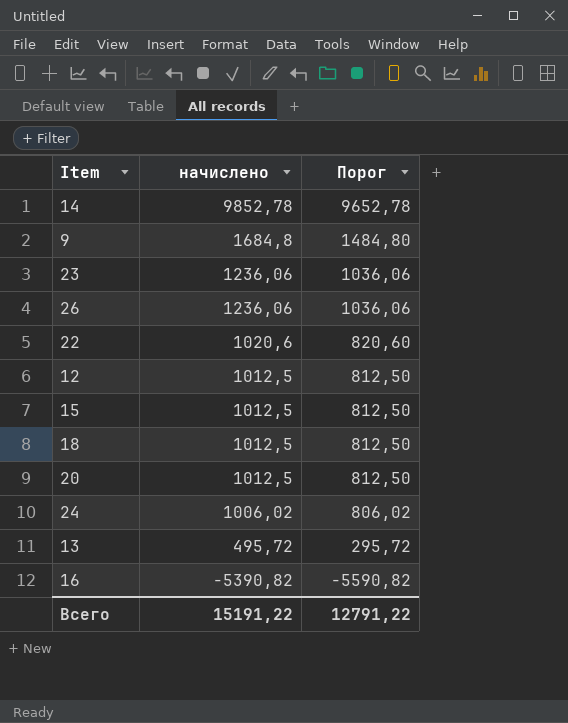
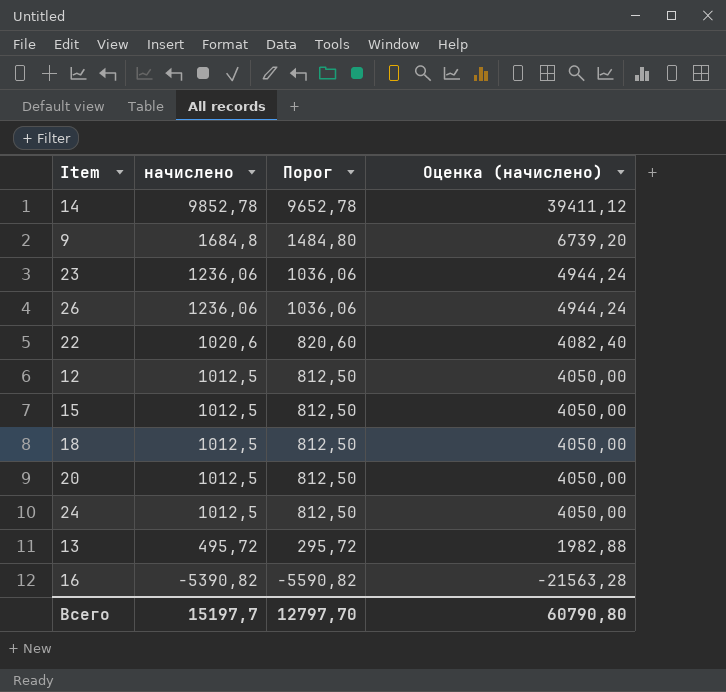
column Оценка (начислено) | formula: none -> [начислено] * 4
24 | начислено: 1006,02 -> 1012,5
24 | Порог: 806,02 -> 812,50
Всего | начислено: 15191,22 -> 15197,7
Всего | Порог: 12791,22 -> 12797,70

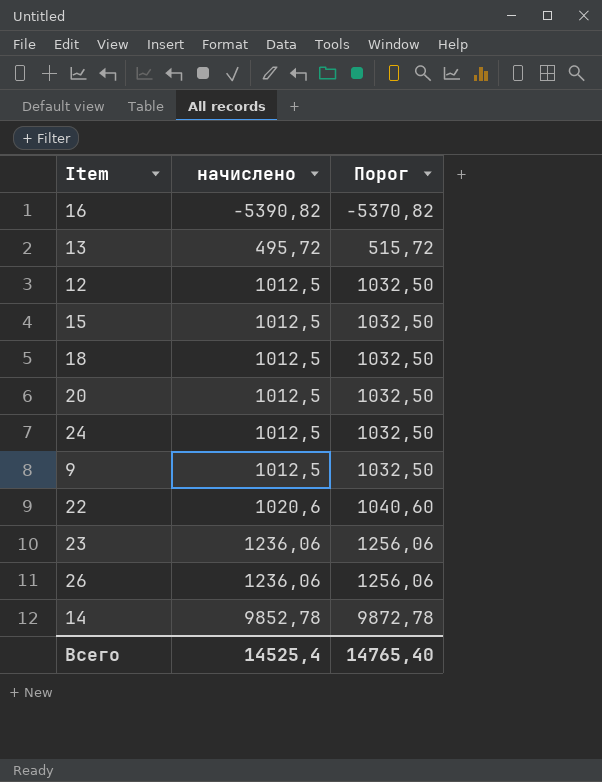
row order: начислено descending -> начислено ascending
column Оценка (начислено) | formula: [начислено] * 4 -> none
column Порог | formula: [начислено] - 200 -> [начислено] + 20
9 | начислено: 1684,8 -> 1012,5
Всего | начислено: 15197,7 -> 14525,4
Всего | Порог: 12797,70 -> 14765,40

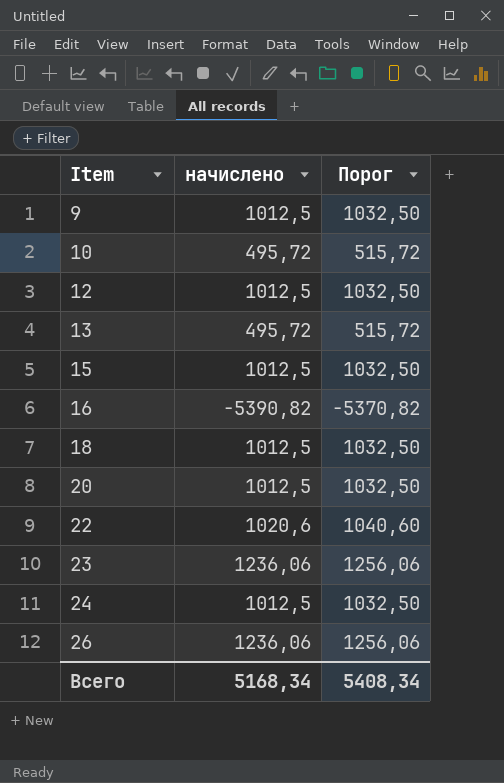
row order: начислено ascending -> Item ascending
row 14: 9852,78 | 9872,78 -> none
row 10: none -> 495,72 | 515,72
Всего | начислено: 14525,4 -> 5168,34
Всего | Порог: 14765,40 -> 5408,34

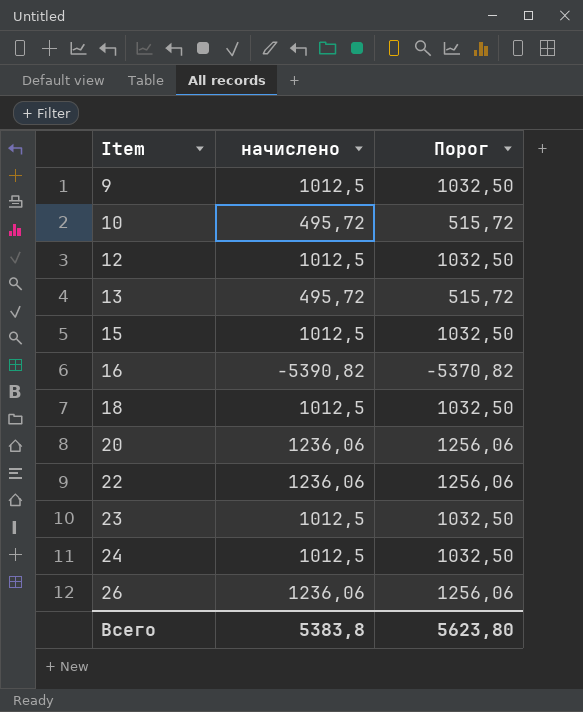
20 | начислено: 1012,5 -> 1236,06
20 | Порог: 1032,50 -> 1256,06
22 | начислено: 1020,6 -> 1236,06
22 | Порог: 1040,60 -> 1256,06
23 | начислено: 1236,06 -> 1012,5
23 | Порог: 1256,06 -> 1032,50
Всего | начислено: 5168,34 -> 5383,8
Всего | Порог: 5408,34 -> 5623,80

